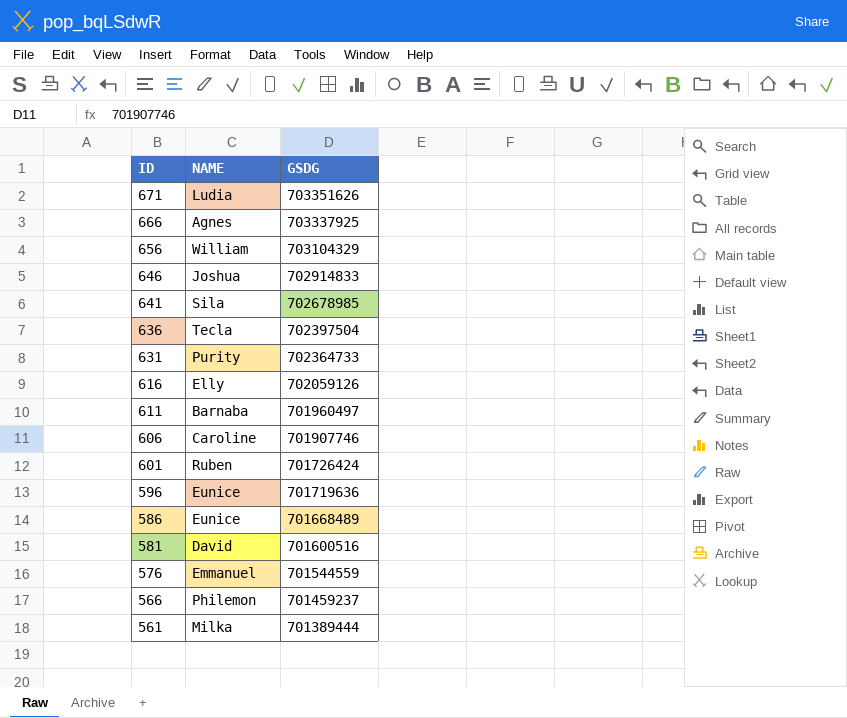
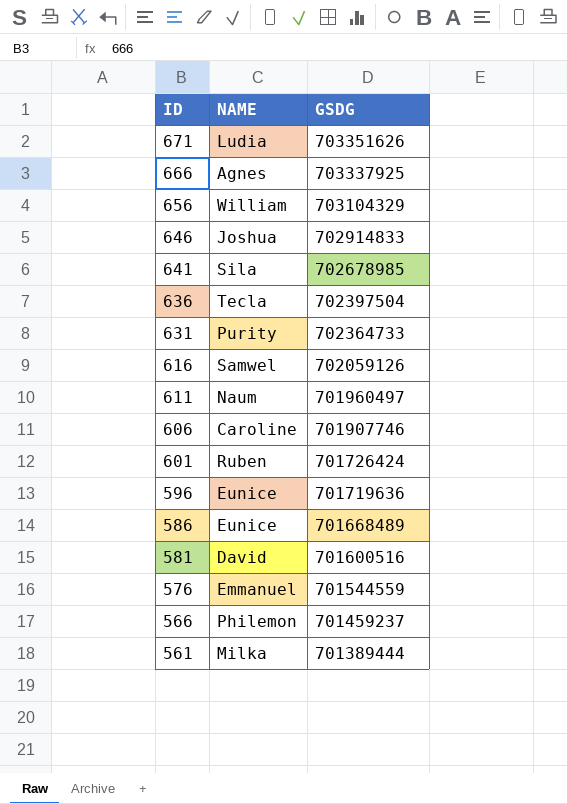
616 | NAME: Elly -> Samwel
611 | NAME: Barnaba -> Naum

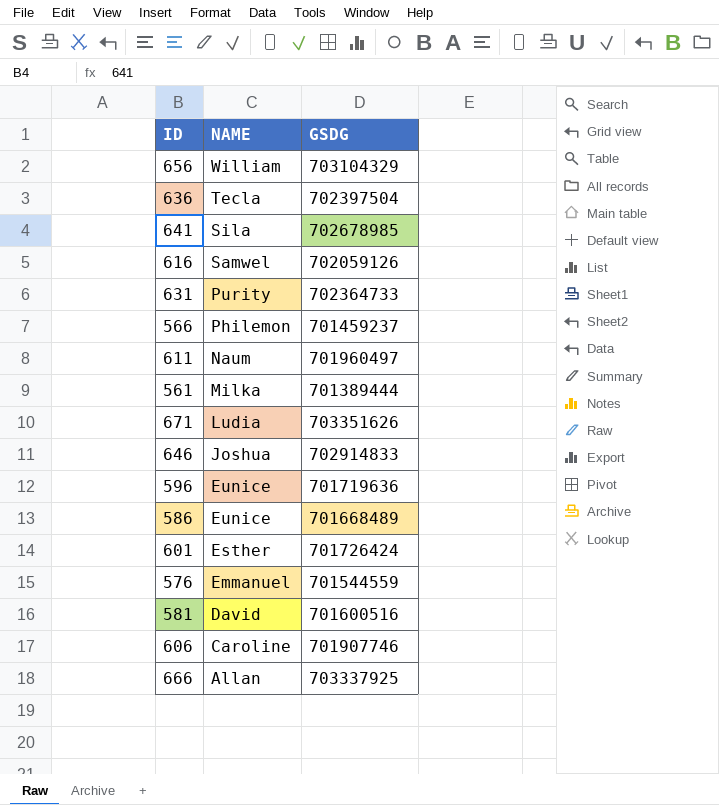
row order: ID descending -> NAME descending
601 | NAME: Ruben -> Esther
666 | NAME: Agnes -> Allan

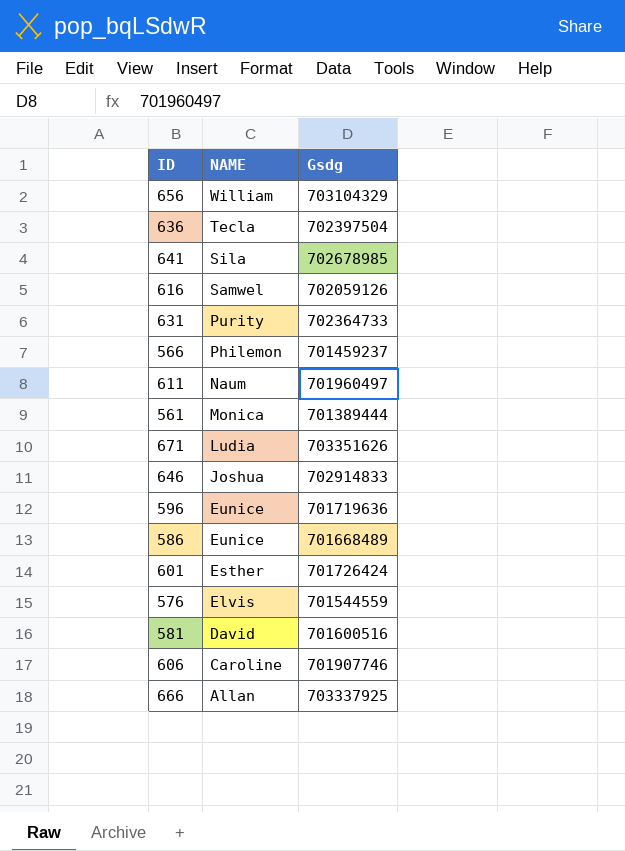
column name: GSDG -> Gsdg
561 | NAME: Milka -> Monica
576 | NAME: Emmanuel -> Elvis

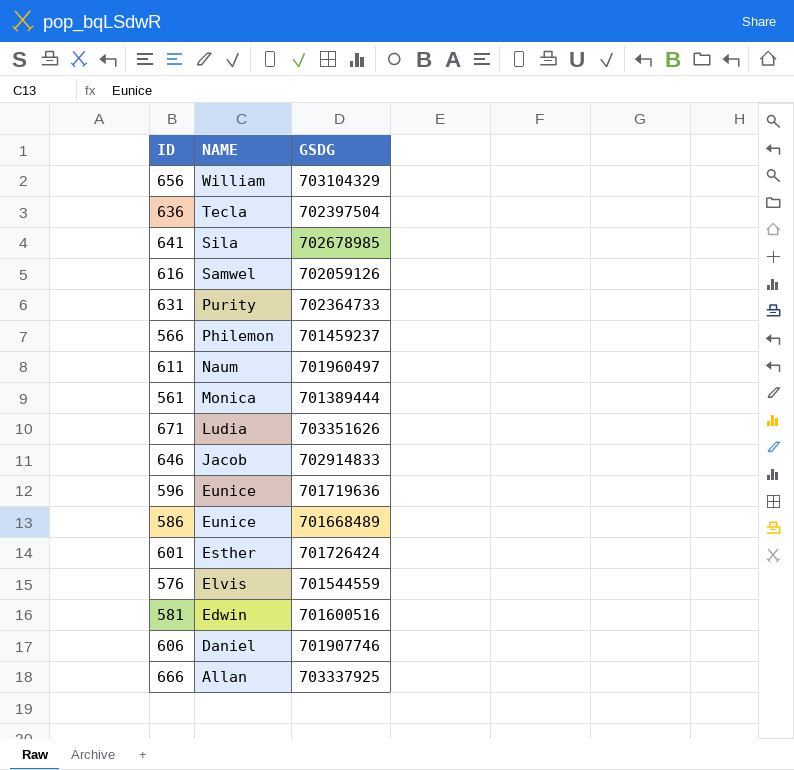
column name: Gsdg -> GSDG
646 | NAME: Joshua -> Jacob
581 | NAME: David -> Edwin
606 | NAME: Caroline -> Daniel

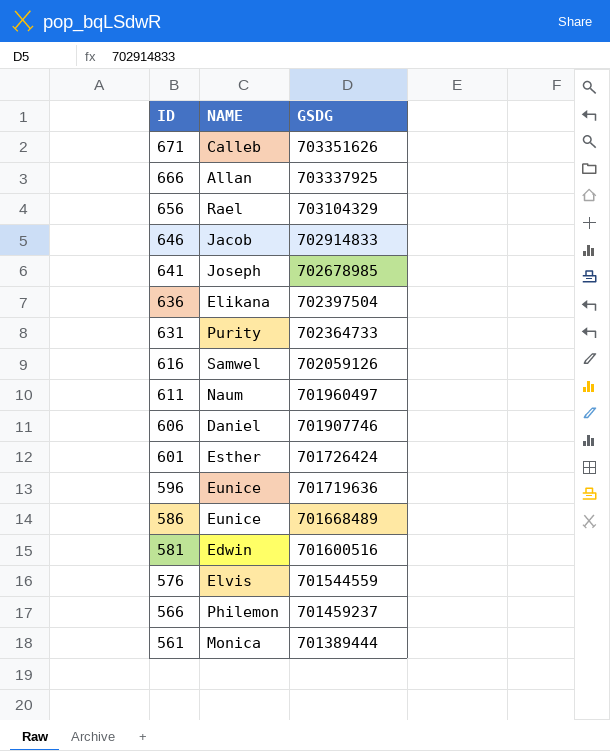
row order: NAME descending -> ID descending
671 | NAME: Ludia -> Calleb
656 | NAME: William -> Rael
641 | NAME: Sila -> Joseph
636 | NAME: Tecla -> Elikana

